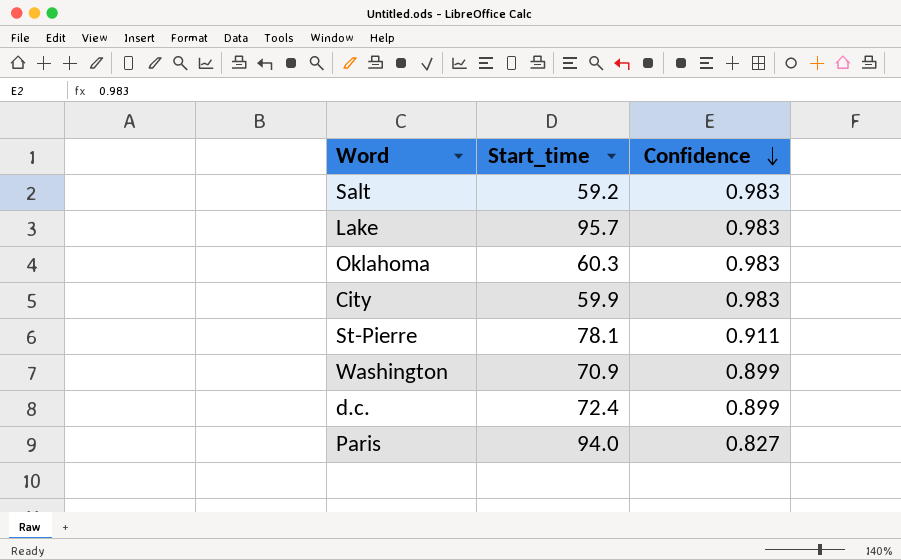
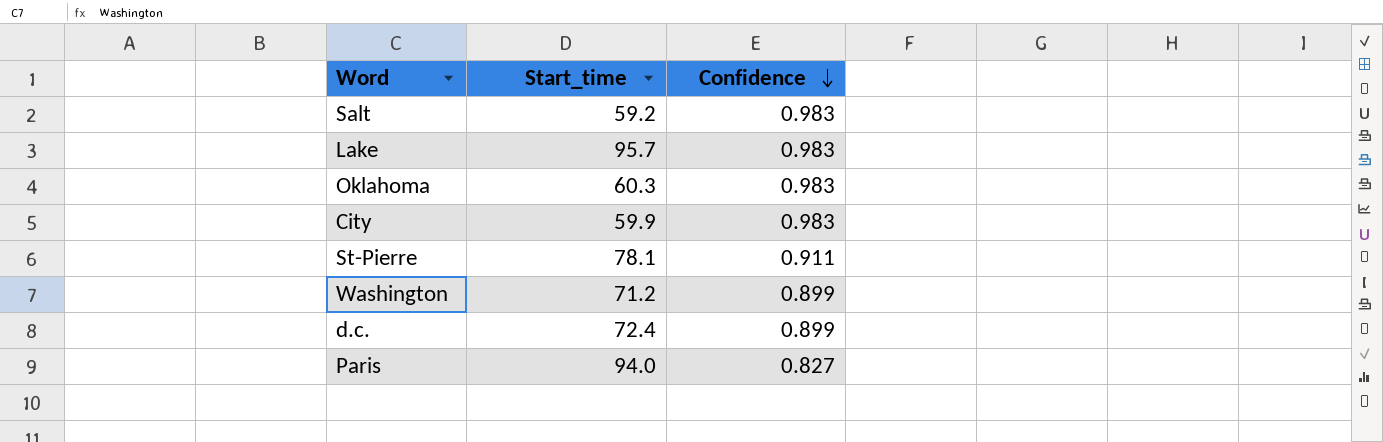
Washington | Start_time: 70.9 -> 71.2

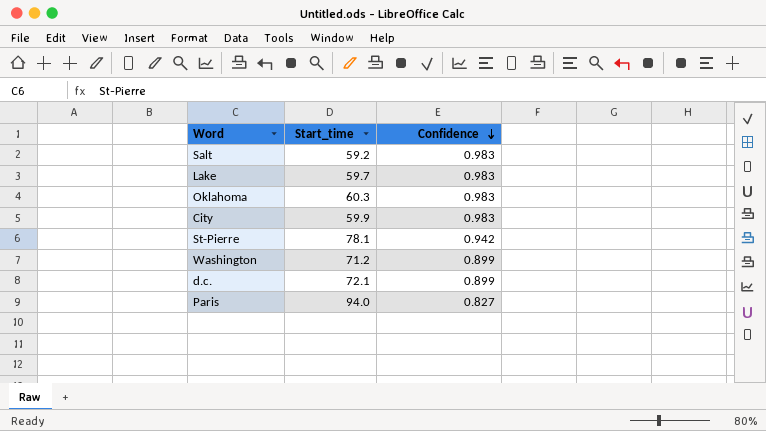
Lake | Start_time: 95.7 -> 59.7
St-Pierre | Confidence: 0.911 -> 0.942
d.c. | Start_time: 72.4 -> 72.1

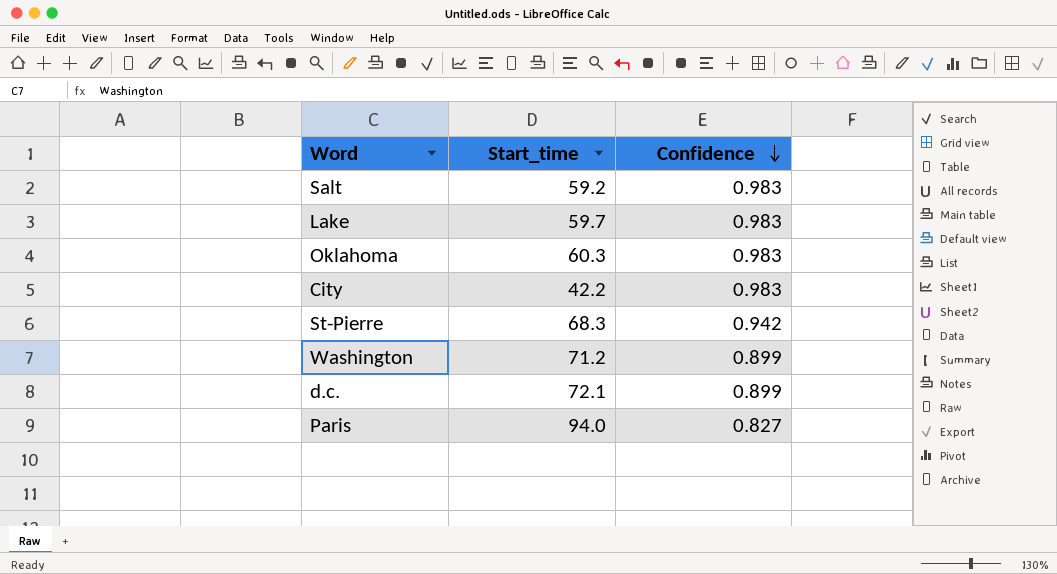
City | Start_time: 59.9 -> 42.2
St-Pierre | Start_time: 78.1 -> 68.3

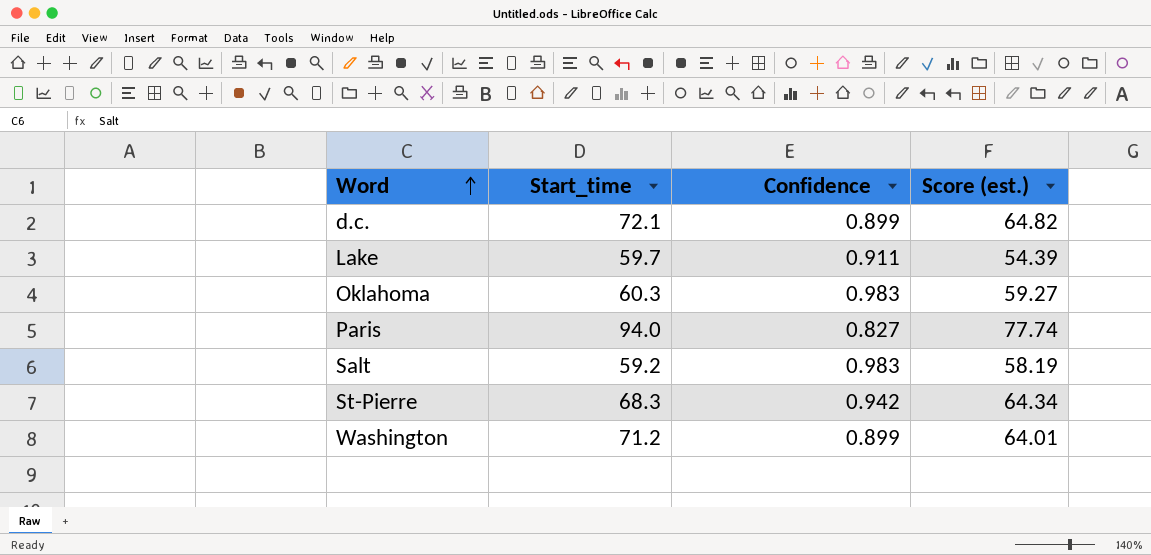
row order: Confidence descending -> Word ascending
column Score (est.) | formula: none -> [Start_time] * [Confidence]
row City: 42.2 | 0.983 -> none
Lake | Confidence: 0.983 -> 0.911

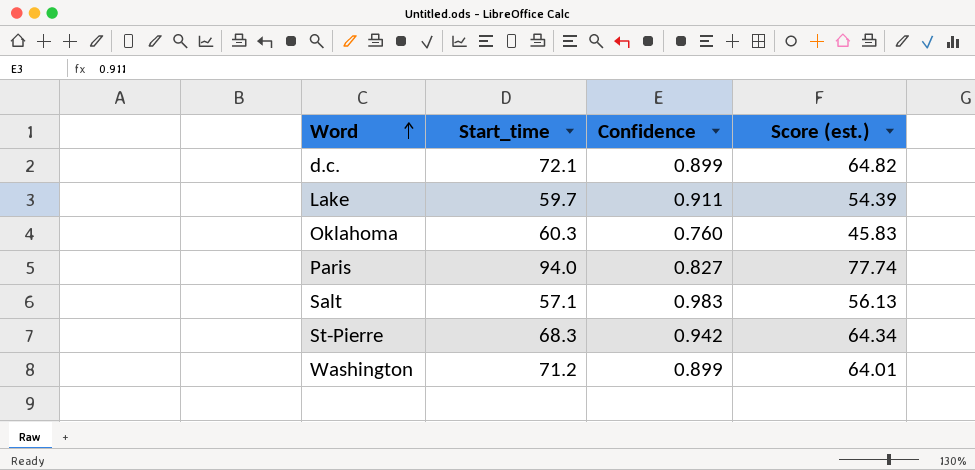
Oklahoma | Confidence: 0.983 -> 0.760
Oklahoma | Score (est.): 59.27 -> 45.83
Salt | Start_time: 59.2 -> 57.1
Salt | Score (est.): 58.19 -> 56.13

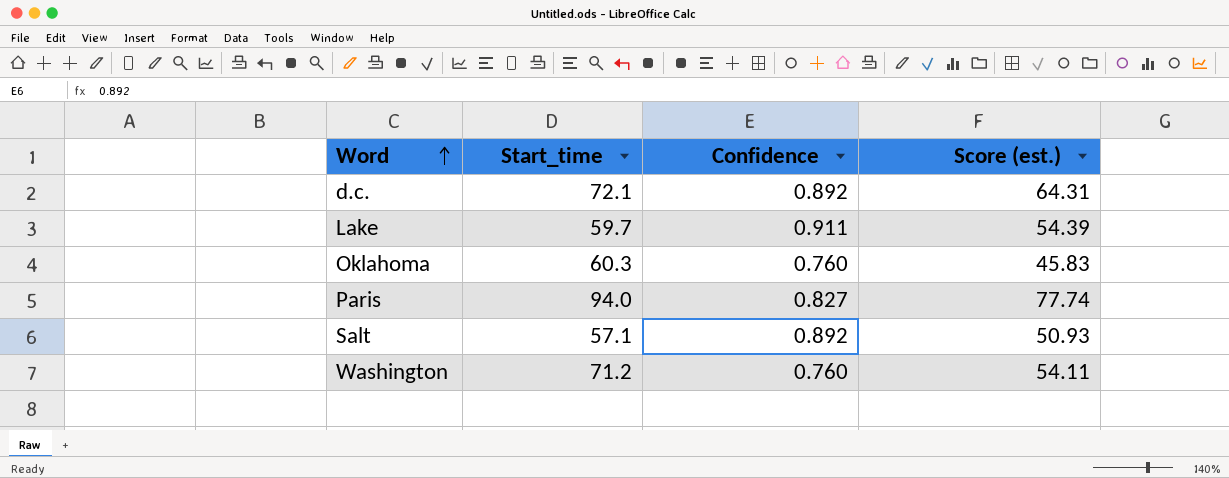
row St-Pierre: 68.3 | 0.942 | 64.34 -> none
d.c. | Confidence: 0.899 -> 0.892
d.c. | Score (est.): 64.82 -> 64.31
Salt | Confidence: 0.983 -> 0.892
Salt | Score (est.): 56.13 -> 50.93
Washington | Confidence: 0.899 -> 0.760
Washington | Score (est.): 64.01 -> 54.11

